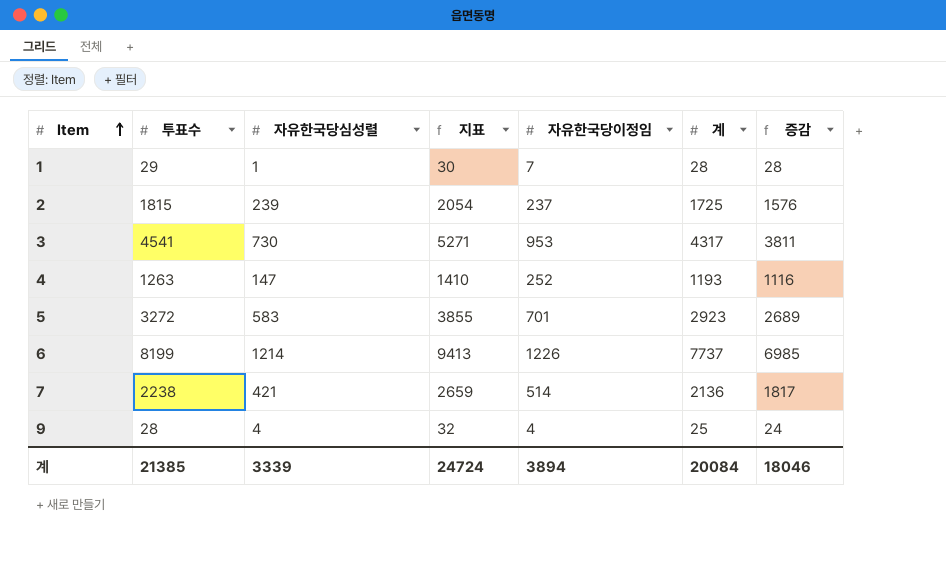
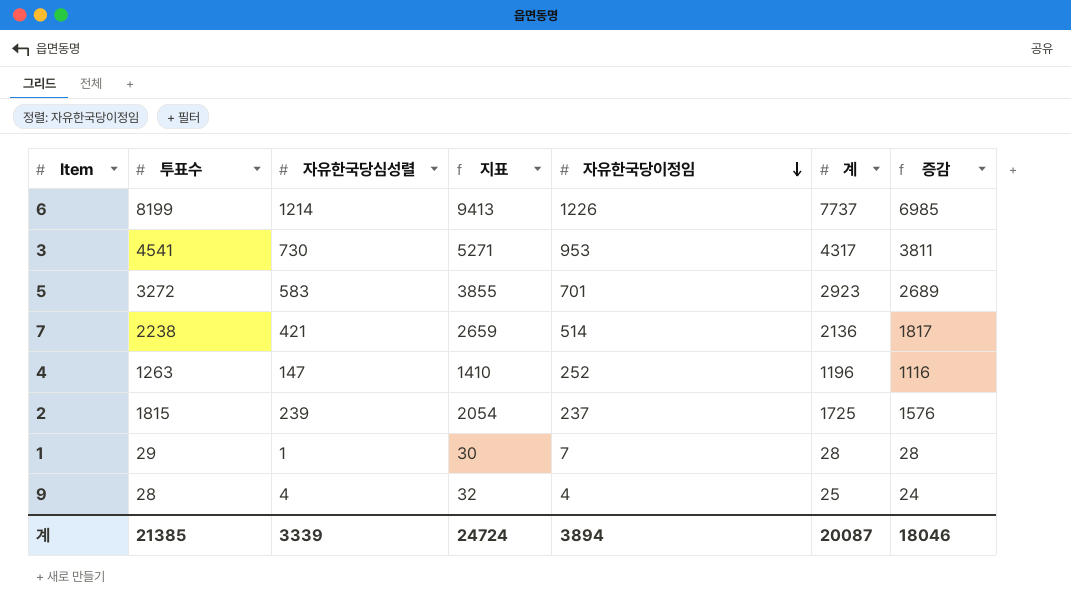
row order: Item ascending -> 자유한국당이정임 descending
4 | 계: 1193 -> 1196
계 | 계: 20084 -> 20087

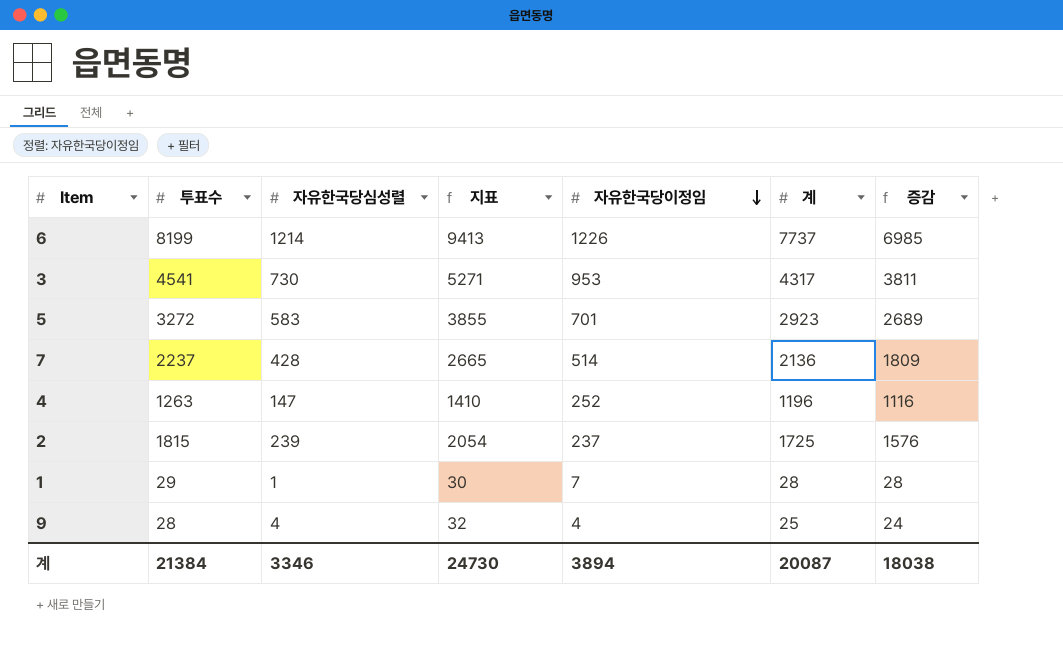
7 | 투표수: 2238 -> 2237
7 | 자유한국당심성렬: 421 -> 428
7 | 지표: 2659 -> 2665
7 | 증감: 1817 -> 1809
계 | 투표수: 21385 -> 21384
계 | 자유한국당심성렬: 3339 -> 3346
계 | 지표: 24724 -> 24730
계 | 증감: 18046 -> 18038

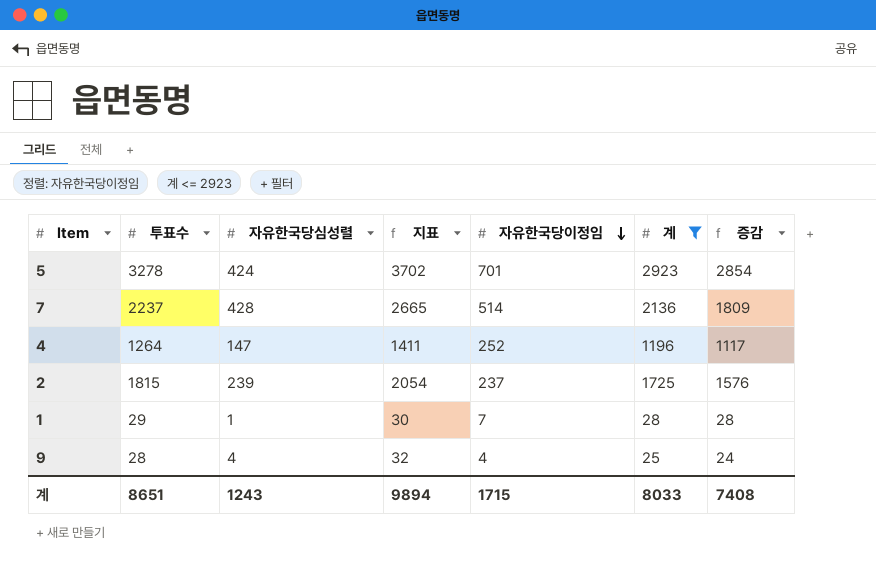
filter: none -> 계 <= 2923
5 | 투표수: 3272 -> 3278
5 | 자유한국당심성렬: 583 -> 424
5 | 지표: 3855 -> 3702
5 | 증감: 2689 -> 2854
4 | 투표수: 1263 -> 1264
4 | 지표: 1410 -> 1411
4 | 증감: 1116 -> 1117
계 | 투표수: 21384 -> 8651
계 | 자유한국당심성렬: 3346 -> 1243
계 | 지표: 24730 -> 9894
계 | 자유한국당이정임: 3894 -> 1715
계 | 계: 20087 -> 8033
계 | 증감: 18038 -> 7408

